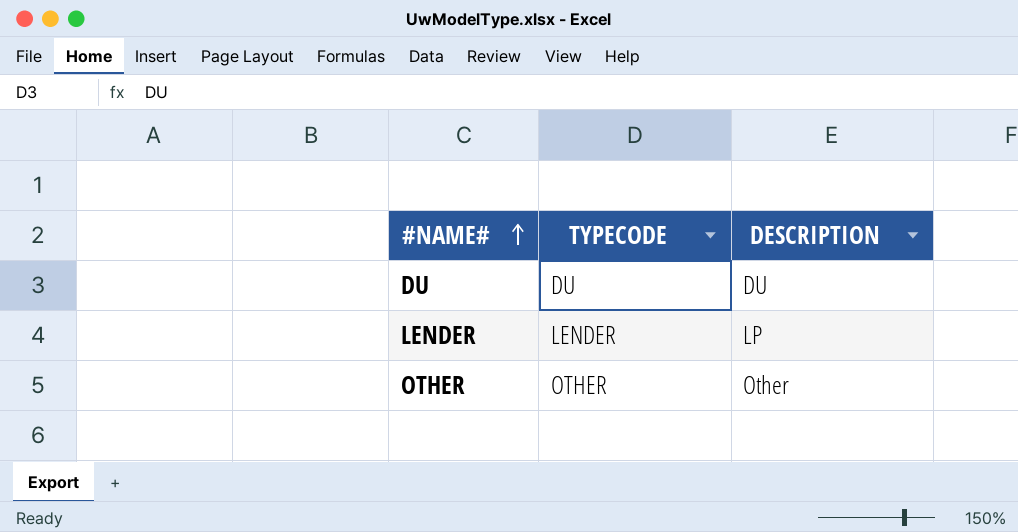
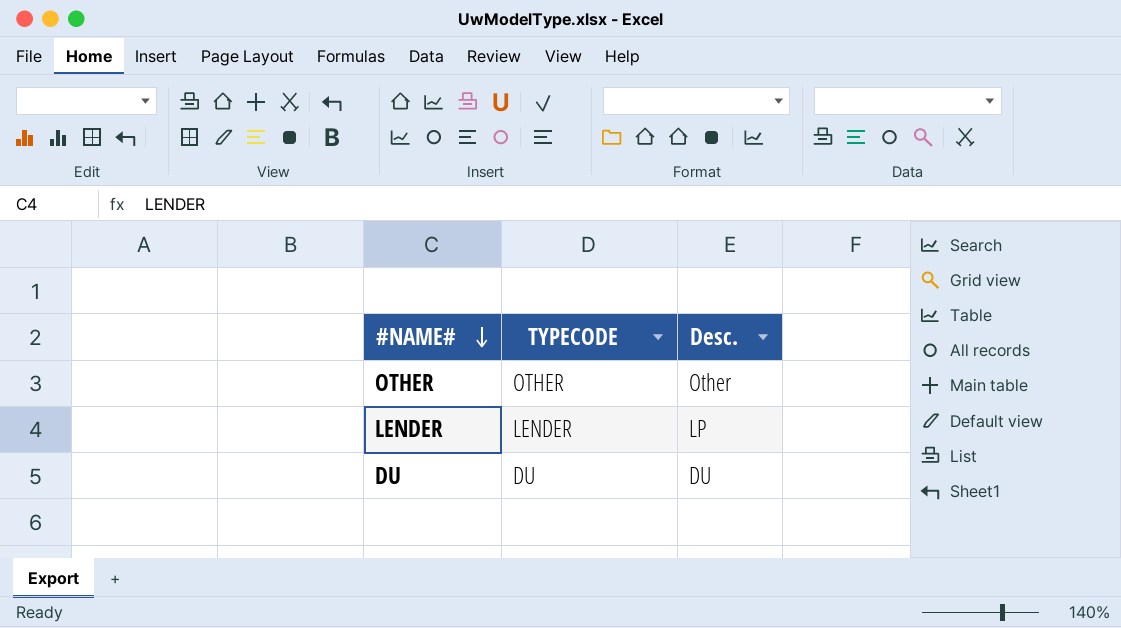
row order: #NAME# ascending -> #NAME# descending
column name: DESCRIPTION -> Desc.

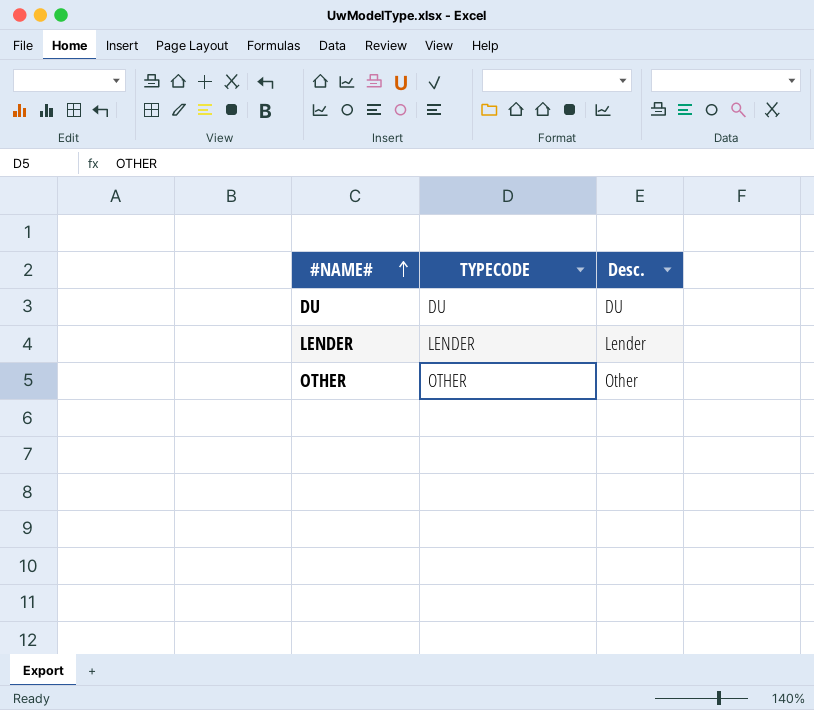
row order: #NAME# descending -> #NAME# ascending
LENDER | Desc.: LP -> Lender

